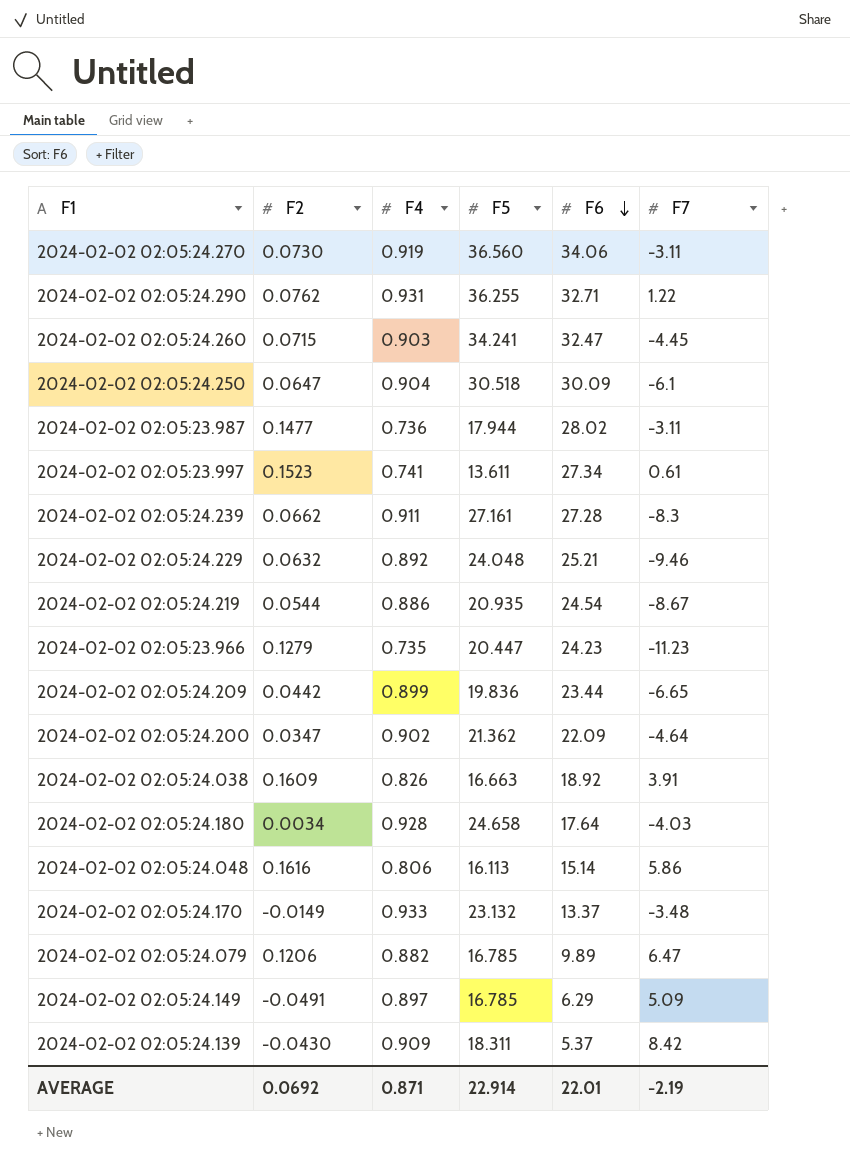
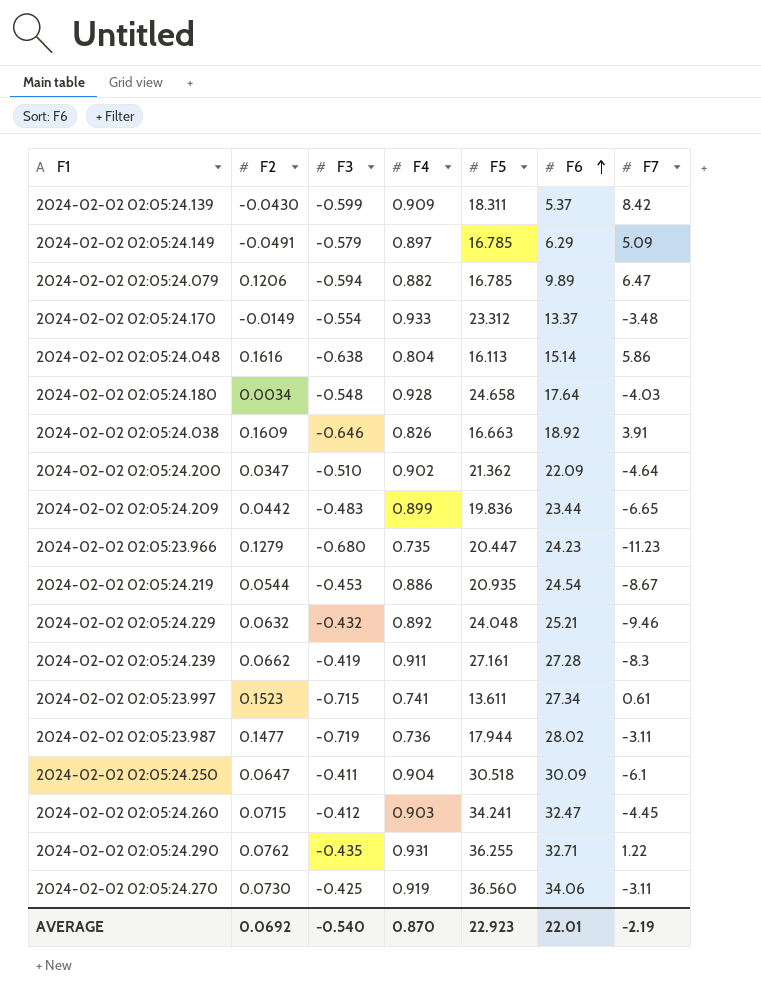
row order: F6 descending -> F6 ascending
column F3 | position: none -> 3
2024-02-02 02:05:24.170 | F5: 23.132 -> 23.312
2024-02-02 02:05:24.048 | F4: 0.806 -> 0.804
AVERAGE | F4: 0.871 -> 0.870
AVERAGE | F5: 22.914 -> 22.923

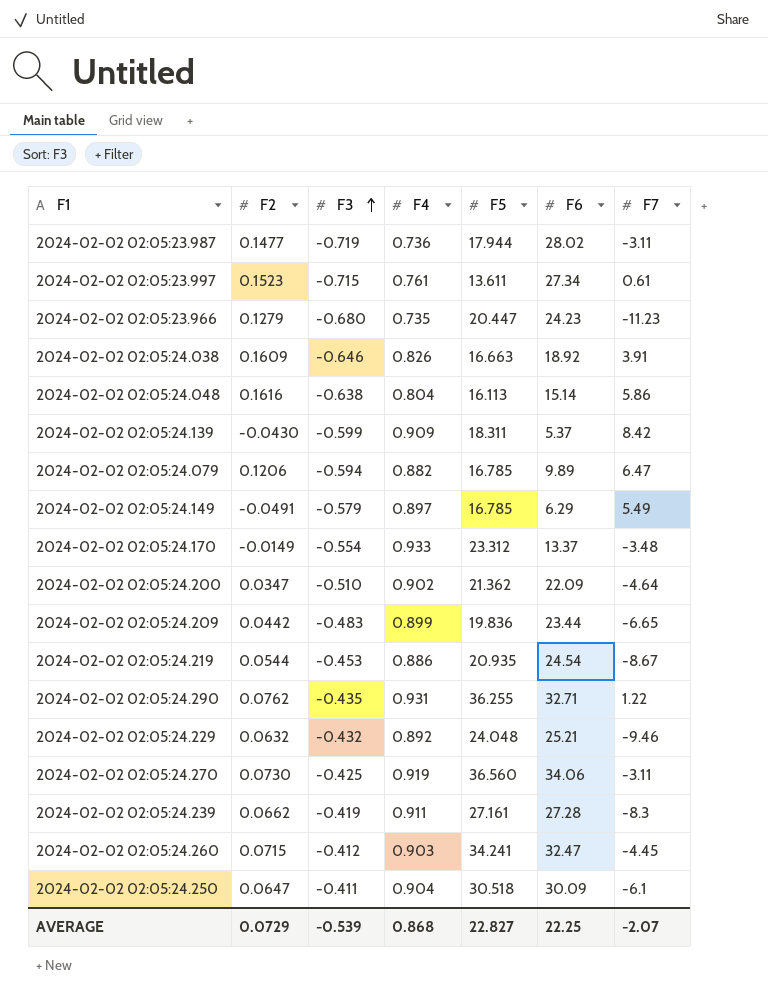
row order: F6 ascending -> F3 ascending
row 2024-02-02 02:05:24.180: 0.0034 | -0.548 | 0.928 | 24.658 | 17.64 | -4.03 -> none
2024-02-02 02:05:23.997 | F4: 0.741 -> 0.761
2024-02-02 02:05:24.149 | F7: 5.09 -> 5.49
AVERAGE | F2: 0.0692 -> 0.0729
AVERAGE | F3: -0.540 -> -0.539
AVERAGE | F4: 0.870 -> 0.868
AVERAGE | F5: 22.923 -> 22.827
AVERAGE | F6: 22.01 -> 22.25
AVERAGE | F7: -2.19 -> -2.07

